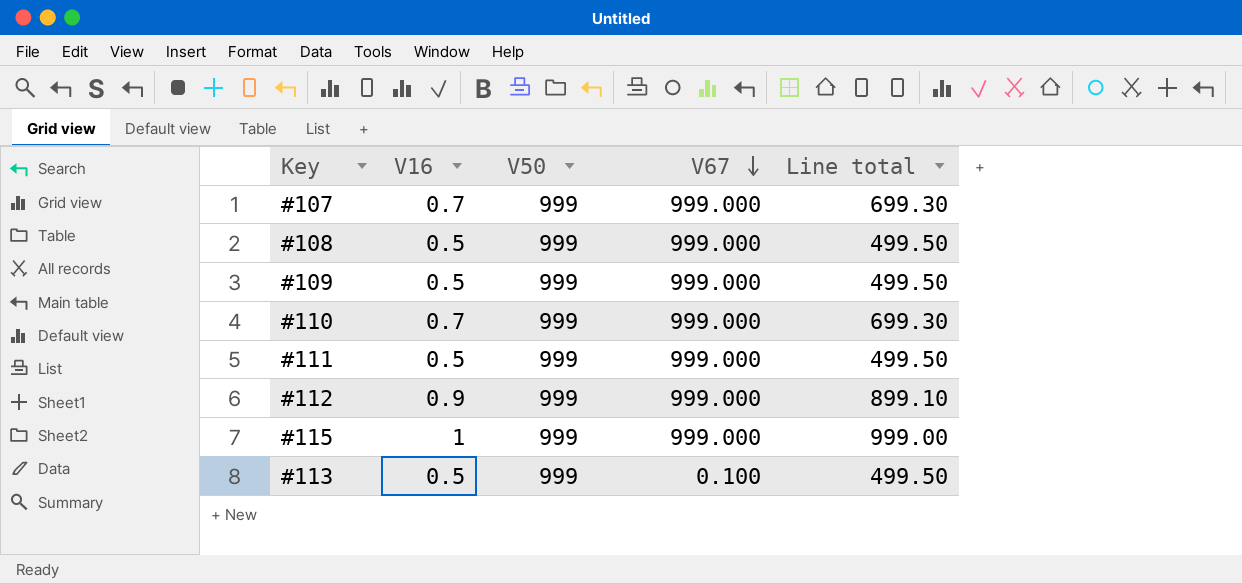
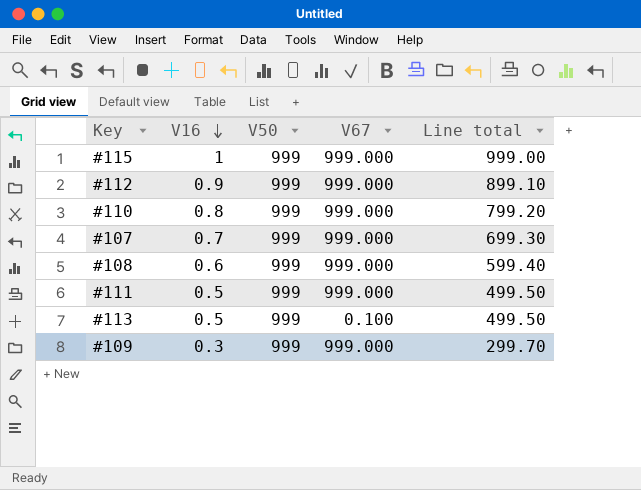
row order: V67 descending -> V16 descending
#110 | V16: 0.7 -> 0.8
#110 | Line total: 699.30 -> 799.20
#108 | V16: 0.5 -> 0.6
#108 | Line total: 499.50 -> 599.40
#109 | V16: 0.5 -> 0.3
#109 | Line total: 499.50 -> 299.70

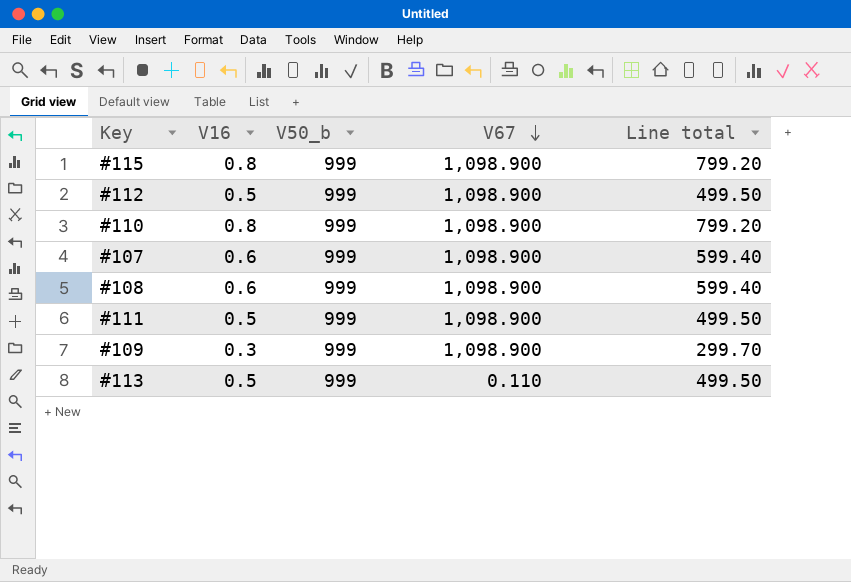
row order: V16 descending -> V67 descending
column name: V50 -> V50_b
#115 | V16: 1 -> 0.8
#115 | V67: 999.000 -> 1,098.900
#115 | Line total: 999.00 -> 799.20
#112 | V16: 0.9 -> 0.5
#112 | V67: 999.000 -> 1,098.900
#112 | Line total: 899.10 -> 499.50
#110 | V67: 999.000 -> 1,098.900
#107 | V16: 0.7 -> 0.6
#107 | V67: 999.000 -> 1,098.900
#107 | Line total: 699.30 -> 599.40
#108 | V67: 999.000 -> 1,098.900
#111 | V67: 999.000 -> 1,098.900
#109 | V67: 999.000 -> 1,098.900
#113 | V67: 0.100 -> 0.110

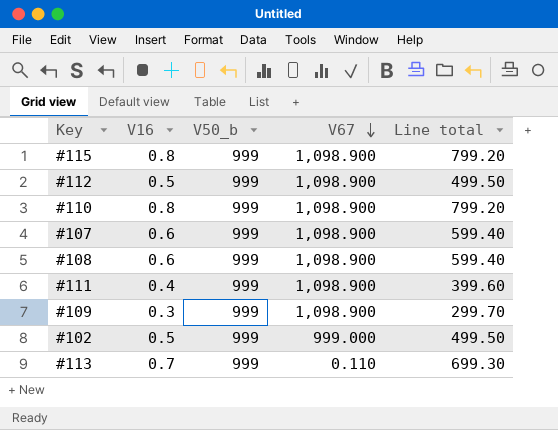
#111 | V16: 0.5 -> 0.4
#111 | Line total: 499.50 -> 399.60
row #102: none -> 0.5 | 999 | 999.000 | 499.50
#113 | V16: 0.5 -> 0.7
#113 | Line total: 499.50 -> 699.30

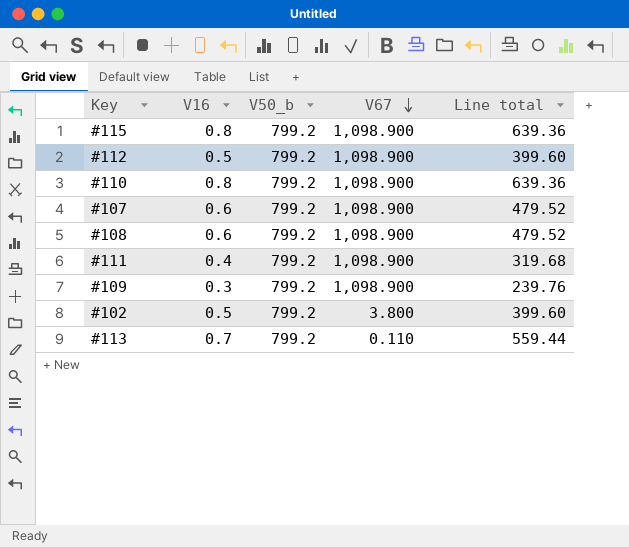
#115 | V50_b: 999 -> 799.2
#115 | Line total: 799.20 -> 639.36
#112 | V50_b: 999 -> 799.2
#112 | Line total: 499.50 -> 399.60
#110 | V50_b: 999 -> 799.2
#110 | Line total: 799.20 -> 639.36
#107 | V50_b: 999 -> 799.2
#107 | Line total: 599.40 -> 479.52
#108 | V50_b: 999 -> 799.2
#108 | Line total: 599.40 -> 479.52
#111 | V50_b: 999 -> 799.2
#111 | Line total: 399.60 -> 319.68
#109 | V50_b: 999 -> 799.2
#109 | Line total: 299.70 -> 239.76
#102 | V50_b: 999 -> 799.2
#102 | V67: 999.000 -> 3.800
#102 | Line total: 499.50 -> 399.60
#113 | V50_b: 999 -> 799.2
#113 | Line total: 699.30 -> 559.44

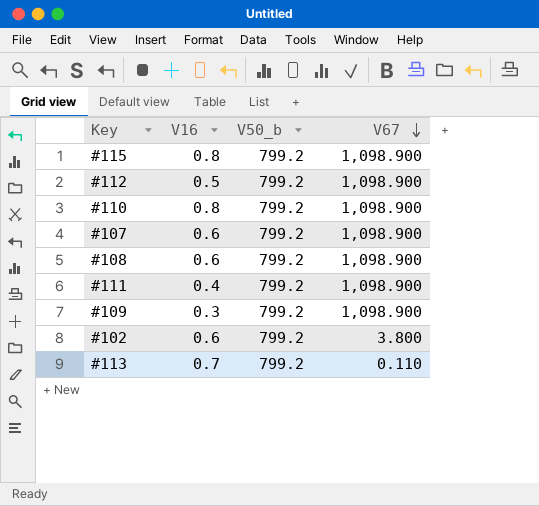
column Line total | formula: [V16] * [V50_b] -> none
#102 | V16: 0.5 -> 0.6

